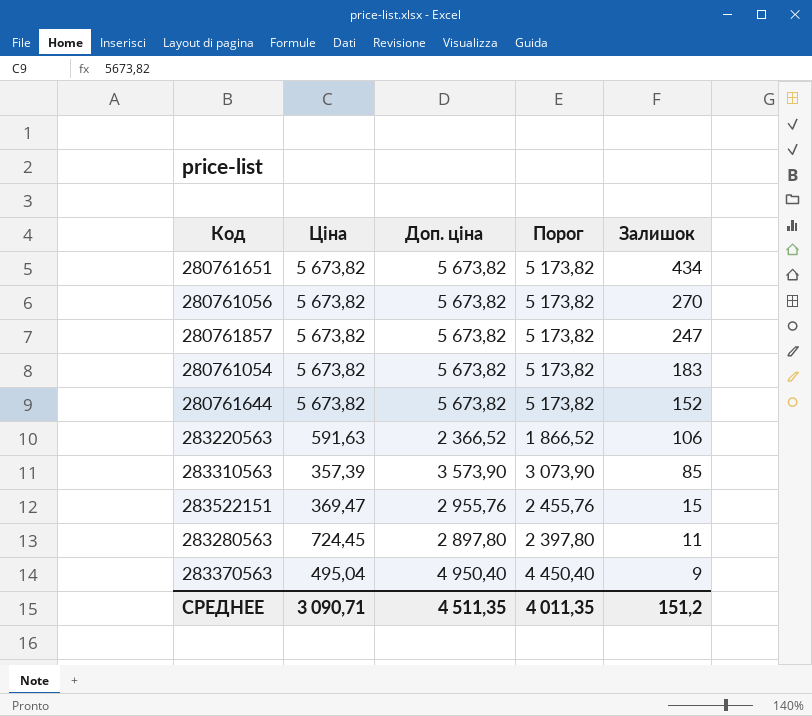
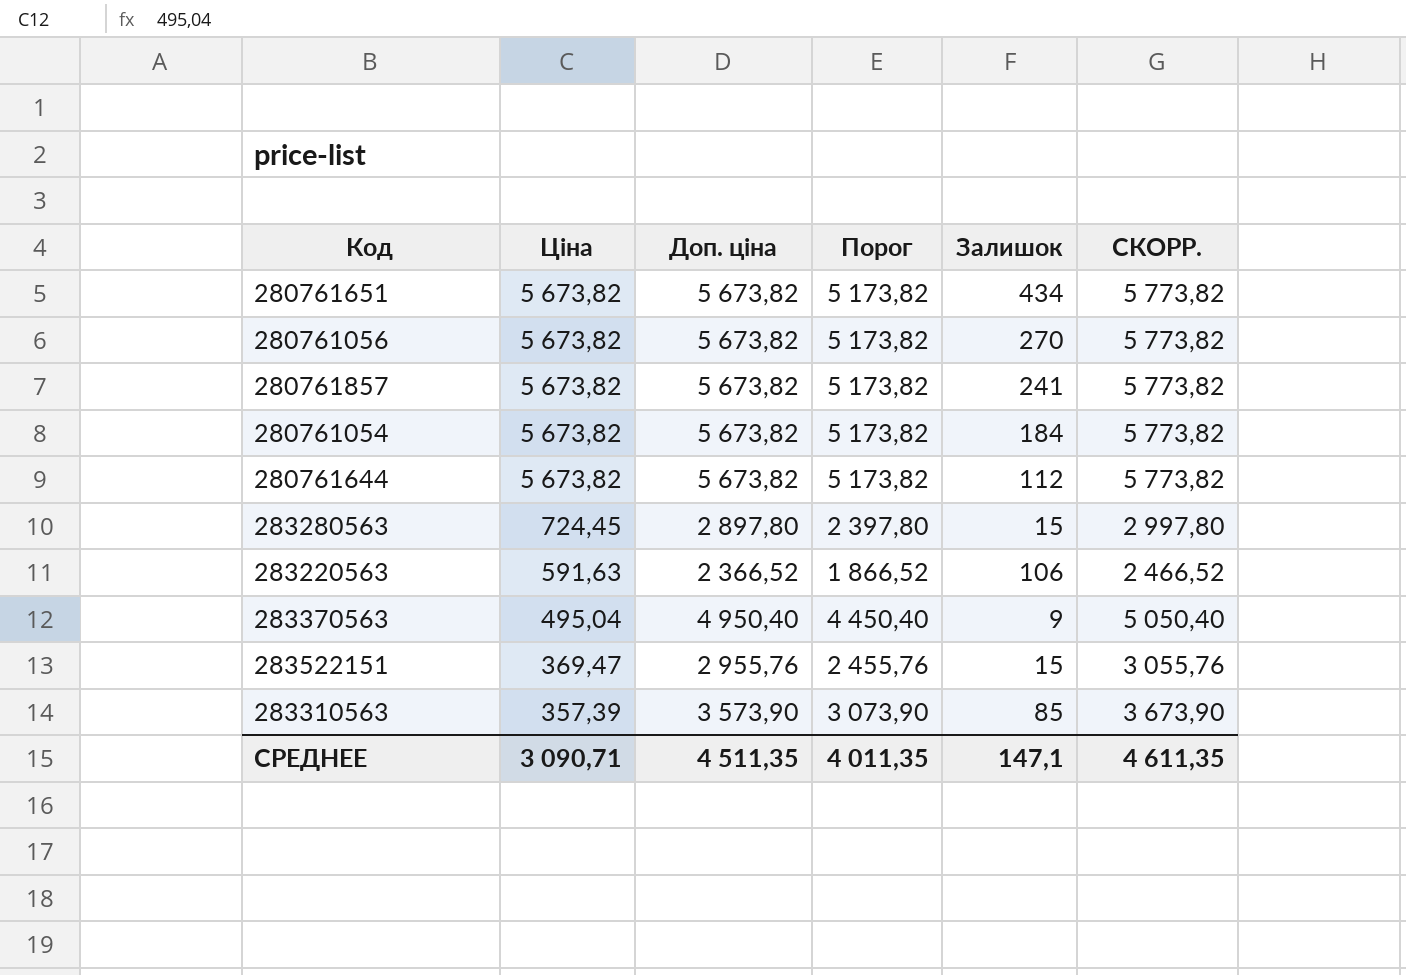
row order: Залишок descending -> Ціна descending
column СКОРР. | formula: none -> [Доп. ціна] + 100
280761857 | Залишок: 247 -> 241
280761054 | Залишок: 183 -> 184
280761644 | Залишок: 152 -> 112
283280563 | Залишок: 11 -> 15
СРЕДНЕЕ | Залишок: 151,2 -> 147,1

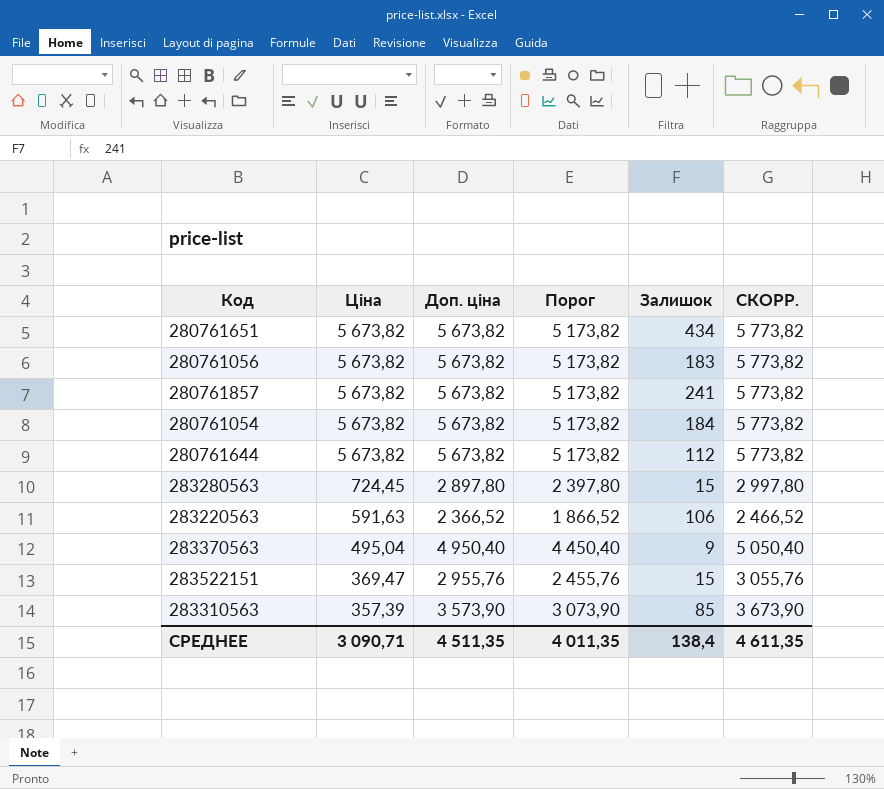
280761056 | Залишок: 270 -> 183
СРЕДНЕЕ | Залишок: 147,1 -> 138,4

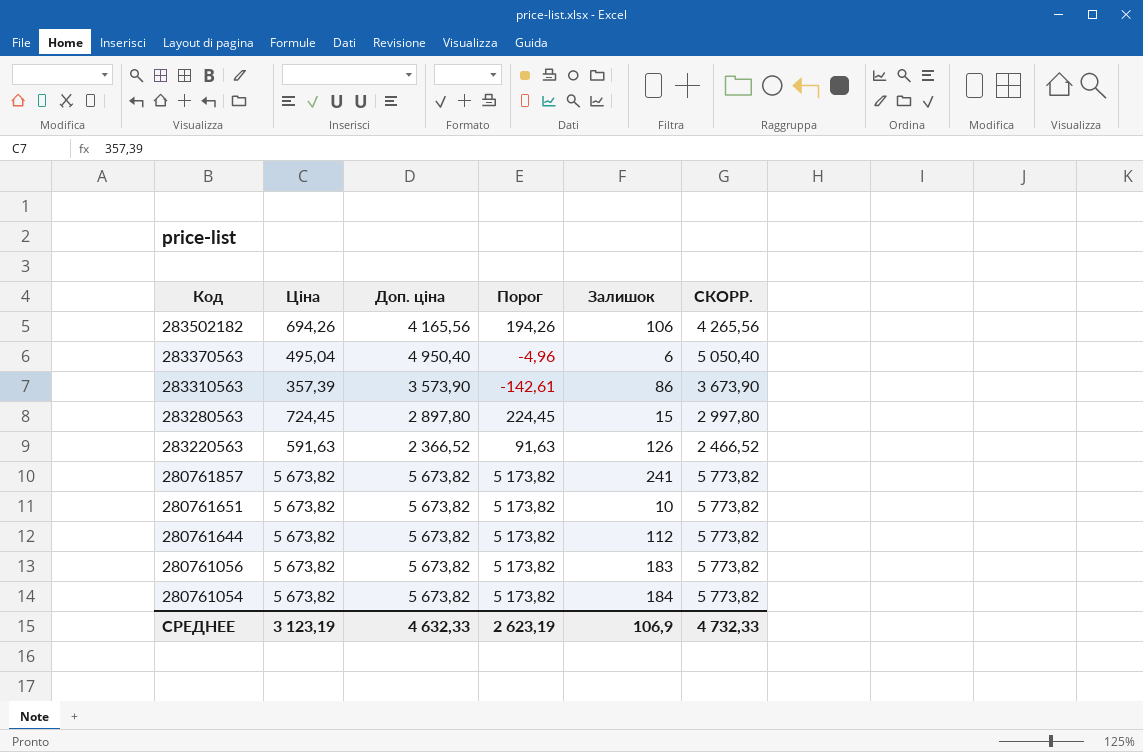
row order: Ціна descending -> Код descending
column Порог | formula: [Доп. ціна] - 500 -> [Ціна] - 500
row 283522151: 369,47 | 2 955,76 | 2 455,76 | 15 | 3 055,76 -> none
row 283502182: none -> 694,26 | 4 165,56 | 194,26 | 106 | 4 265,56
283370563 | Залишок: 9 -> 6
283310563 | Залишок: 85 -> 86
283220563 | Залишок: 106 -> 126
280761651 | Залишок: 434 -> 10
СРЕДНЕЕ | Ціна: 3 090,71 -> 3 123,19
СРЕДНЕЕ | Доп. ціна: 4 511,35 -> 4 632,33
СРЕДНЕЕ | Порог: 4 011,35 -> 2 623,19
СРЕДНЕЕ | Залишок: 138,4 -> 106,9
СРЕДНЕЕ | СКОРР.: 4 611,35 -> 4 732,33

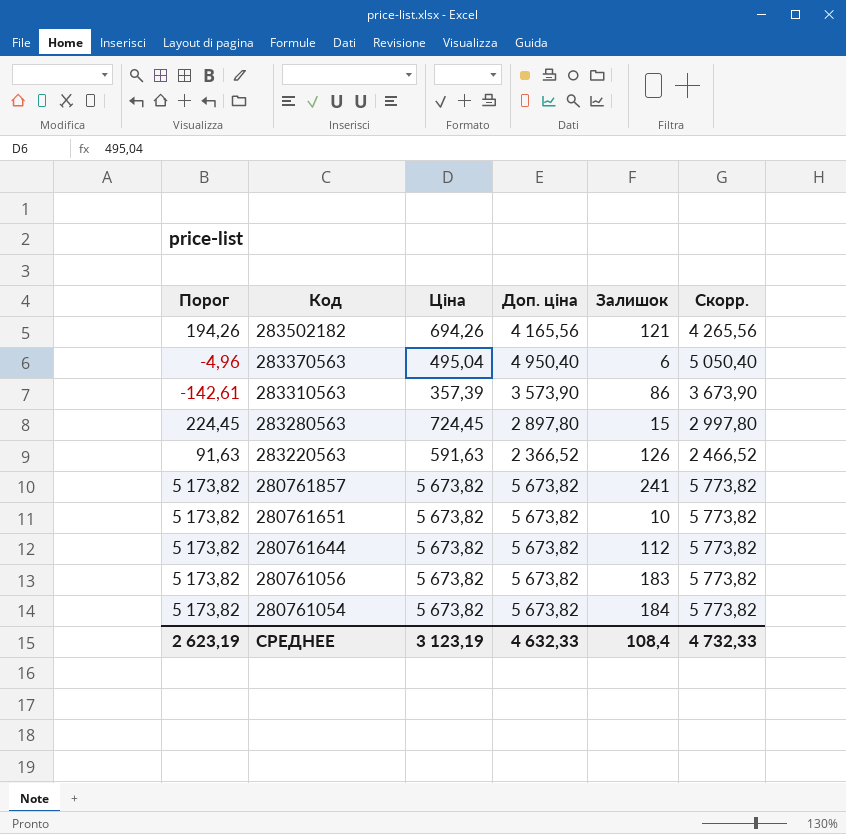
column Порог | position: 4 -> 1
column name: СКОРР. -> Скорр.
283502182 | Залишок: 106 -> 121
СРЕДНЕЕ | Залишок: 106,9 -> 108,4

